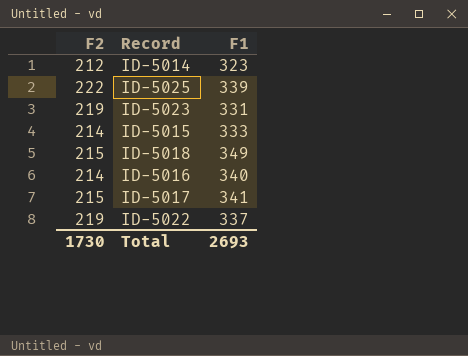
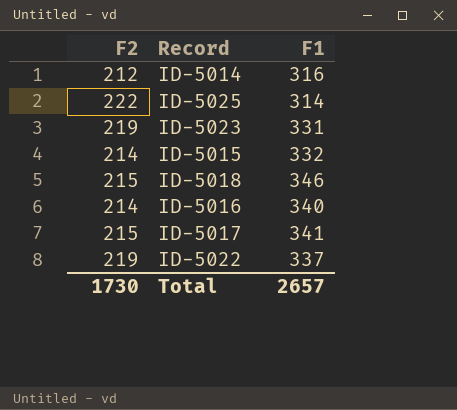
ID-5014 | F1: 323 -> 316
ID-5025 | F1: 339 -> 314
ID-5015 | F1: 333 -> 332
ID-5018 | F1: 349 -> 346
Total | F1: 2693 -> 2657

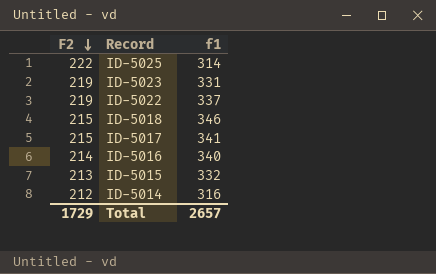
row order: none -> F2 descending
column name: F1 -> f1
ID-5015 | F2: 214 -> 213
Total | F2: 1730 -> 1729

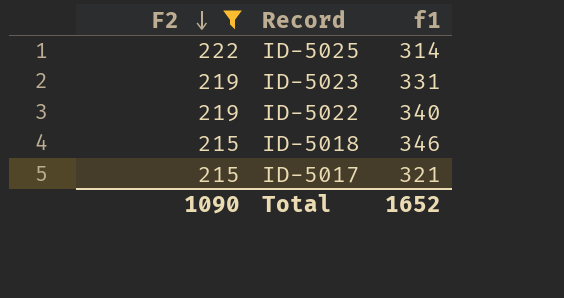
filter: none -> F2 >= 215
ID-5022 | f1: 337 -> 340
ID-5017 | f1: 341 -> 321
Total | F2: 1729 -> 1090
Total | f1: 2657 -> 1652

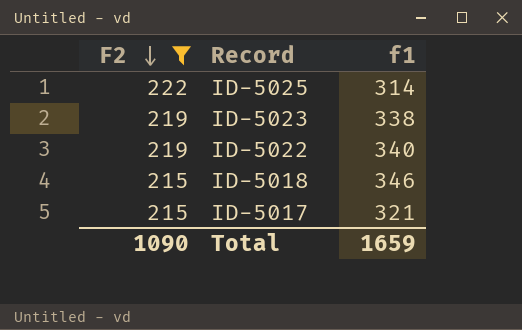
ID-5023 | f1: 331 -> 338
Total | f1: 1652 -> 1659

